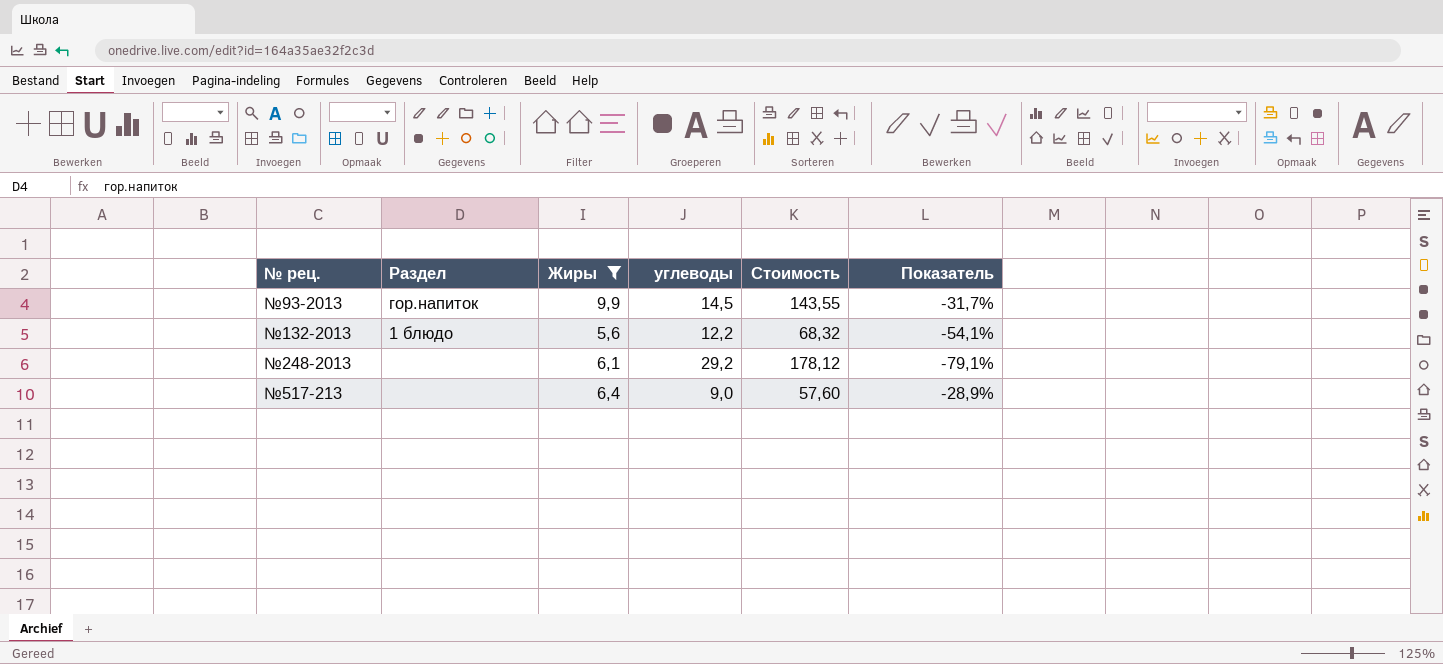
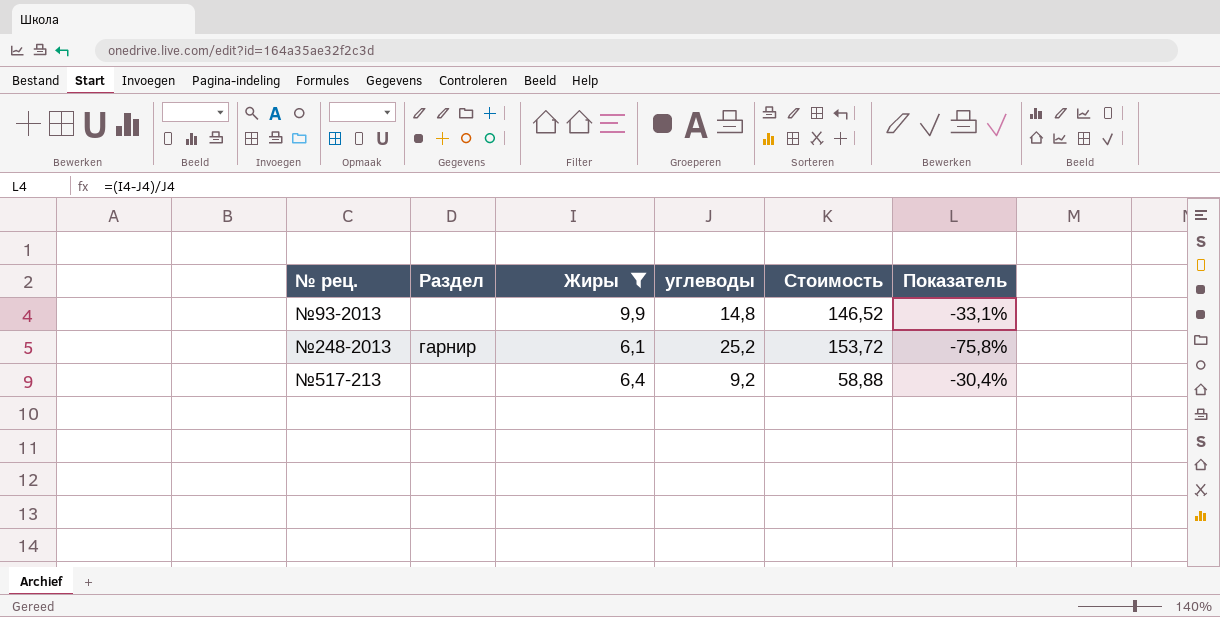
row №132-2013: 1 блюдо | 5,6 | 12,2 | 68,32 | -54,1% -> none
№93-2013 | Раздел: гор.напиток -> none
№93-2013 | углеводы: 14,5 -> 14,8
№93-2013 | Стоимость: 143,55 -> 146,52
№93-2013 | Показатель: -31,7% -> -33,1%
№248-2013 | Раздел: none -> гарнир
№248-2013 | углеводы: 29,2 -> 25,2
№248-2013 | Стоимость: 178,12 -> 153,72
№248-2013 | Показатель: -79,1% -> -75,8%
№517-213 | углеводы: 9,0 -> 9,2
№517-213 | Стоимость: 57,60 -> 58,88
№517-213 | Показатель: -28,9% -> -30,4%

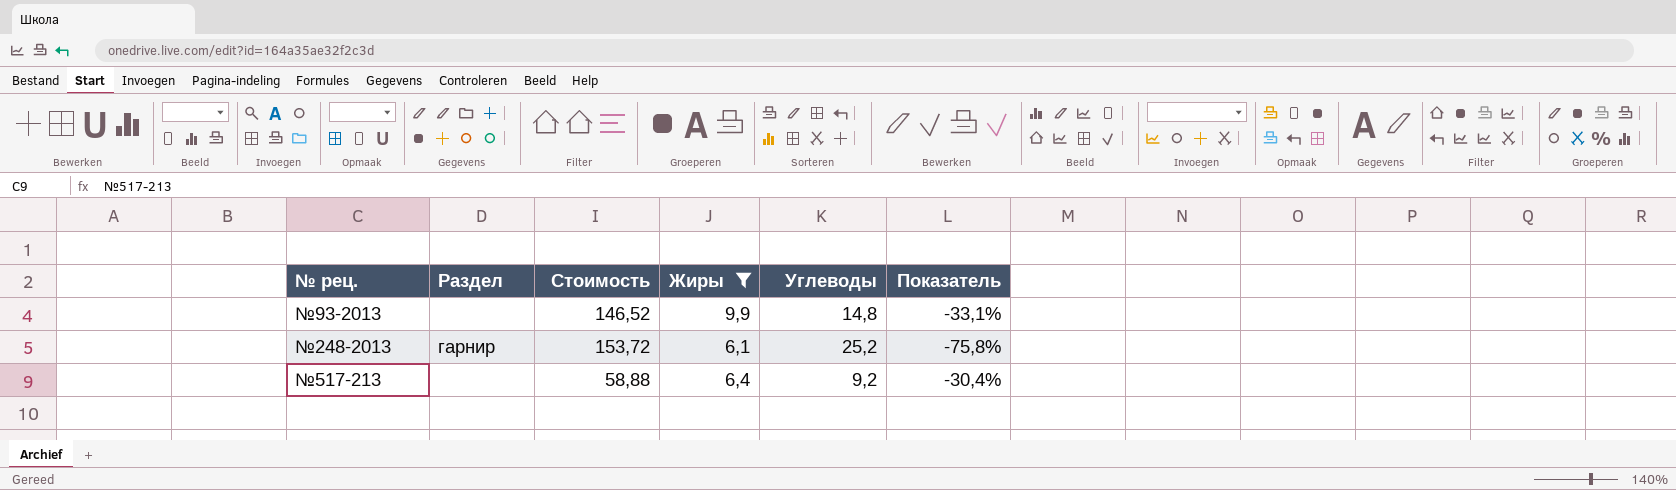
column Стоимость | position: 5 -> 3
column name: углеводы -> Углеводы

